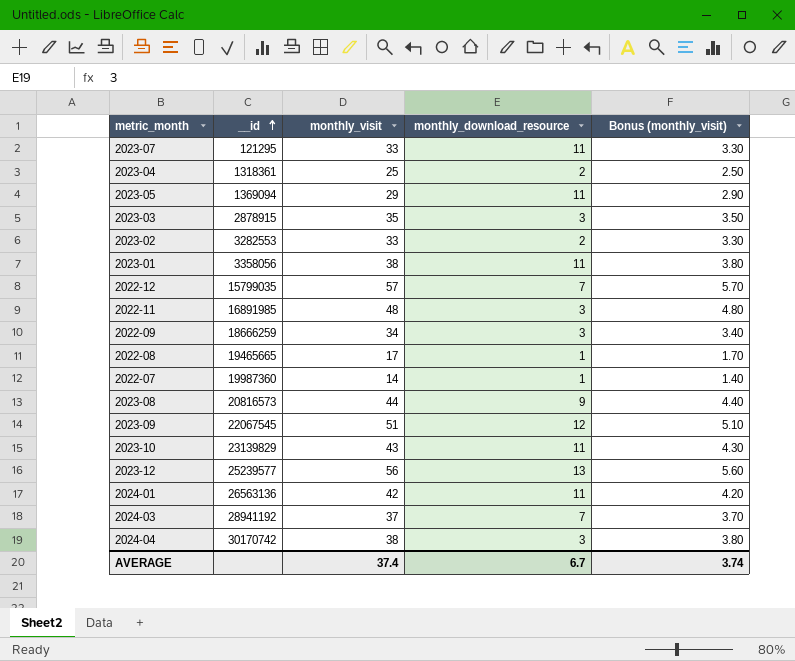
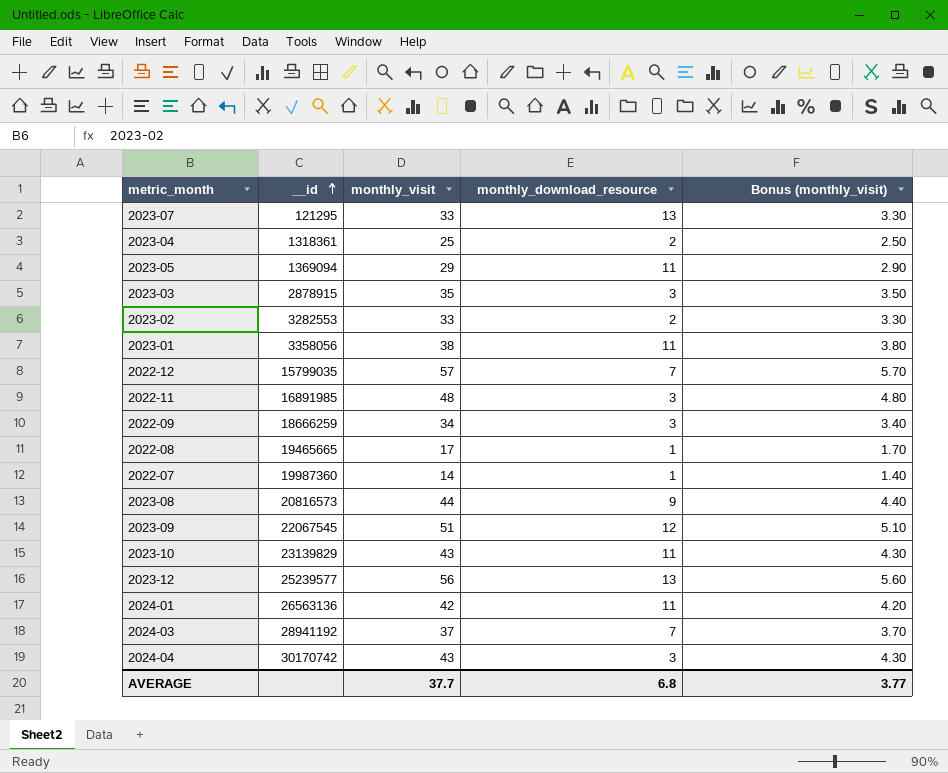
2023-07 | monthly_download_resource: 11 -> 13
2024-04 | monthly_visit: 38 -> 43
2024-04 | Bonus (monthly_visit): 3.80 -> 4.30
AVERAGE | monthly_visit: 37.4 -> 37.7
AVERAGE | monthly_download_resource: 6.7 -> 6.8
AVERAGE | Bonus (monthly_visit): 3.74 -> 3.77

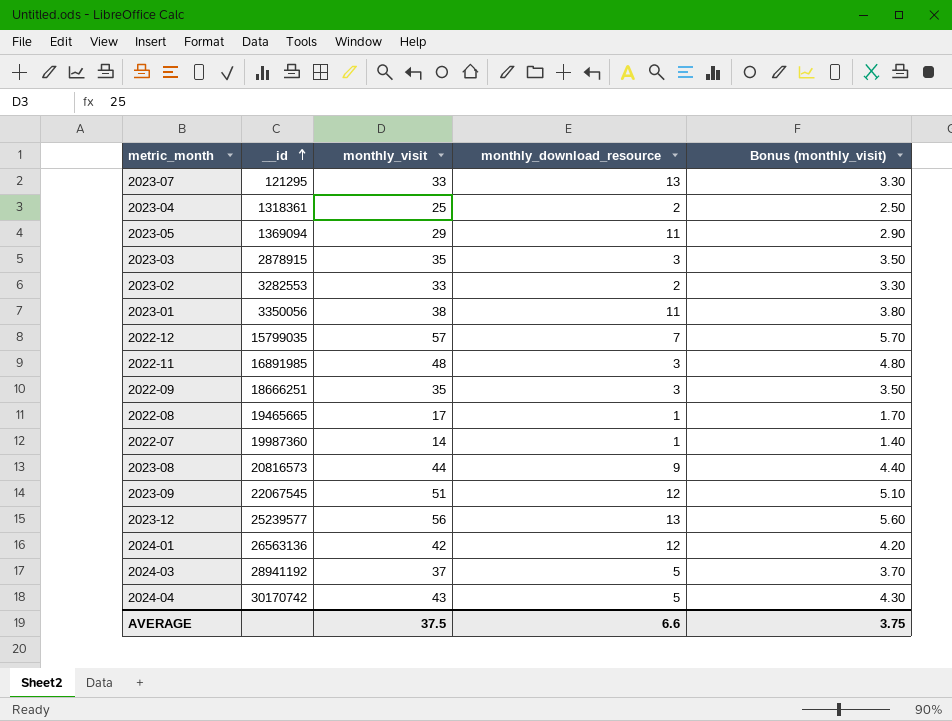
row 2023-10: 23139829 | 43 | 11 | 4.30 -> none
2023-01 | __id: 3358056 -> 3350056
2022-09 | __id: 18666259 -> 18666251
2022-09 | monthly_visit: 34 -> 35
2022-09 | Bonus (monthly_visit): 3.40 -> 3.50
2024-01 | monthly_download_resource: 11 -> 12
2024-03 | monthly_download_resource: 7 -> 5
2024-04 | monthly_download_resource: 3 -> 5
AVERAGE | monthly_visit: 37.7 -> 37.5
AVERAGE | monthly_download_resource: 6.8 -> 6.6
AVERAGE | Bonus (monthly_visit): 3.77 -> 3.75

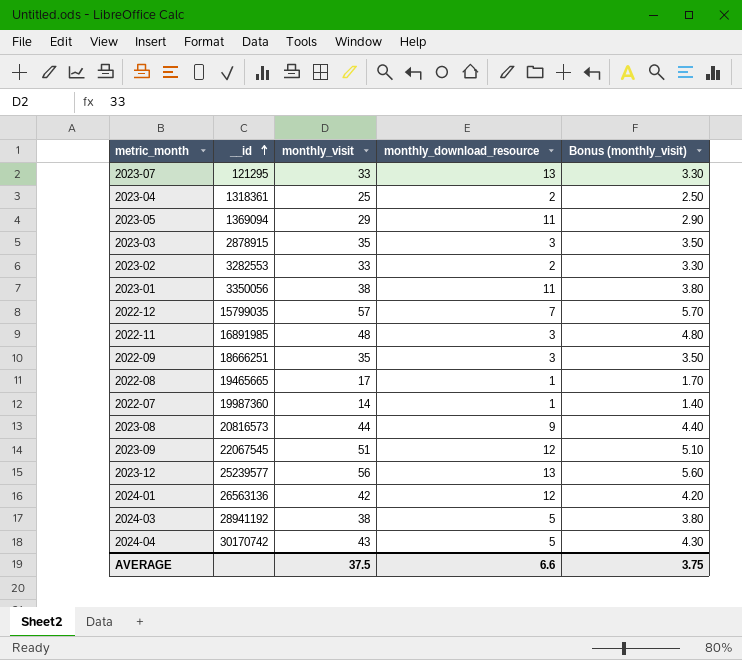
2024-03 | monthly_visit: 37 -> 38
2024-03 | Bonus (monthly_visit): 3.70 -> 3.80

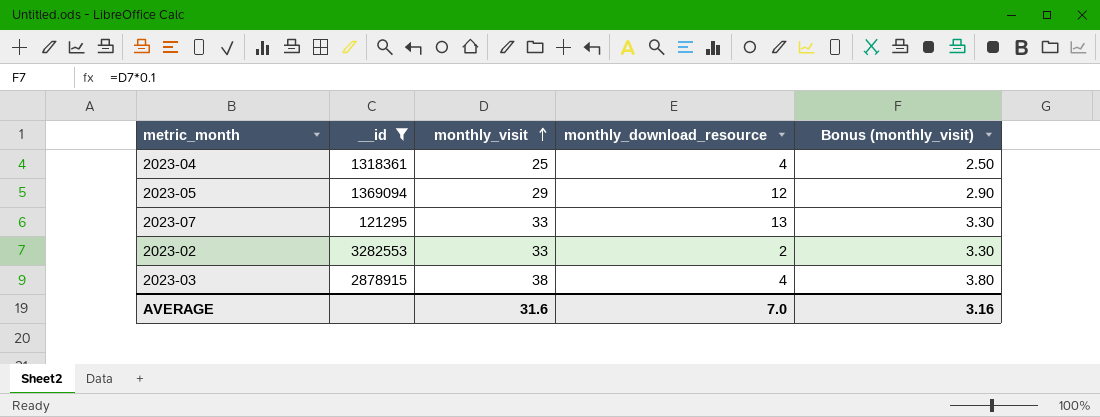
filter: none -> __id <= 3282553
row order: __id ascending -> monthly_visit ascending
2023-04 | monthly_download_resource: 2 -> 4
2023-05 | monthly_download_resource: 11 -> 12
2023-03 | monthly_visit: 35 -> 38
2023-03 | monthly_download_resource: 3 -> 4
2023-03 | Bonus (monthly_visit): 3.50 -> 3.80
AVERAGE | monthly_visit: 37.5 -> 31.6
AVERAGE | monthly_download_resource: 6.6 -> 7.0
AVERAGE | Bonus (monthly_visit): 3.75 -> 3.16

